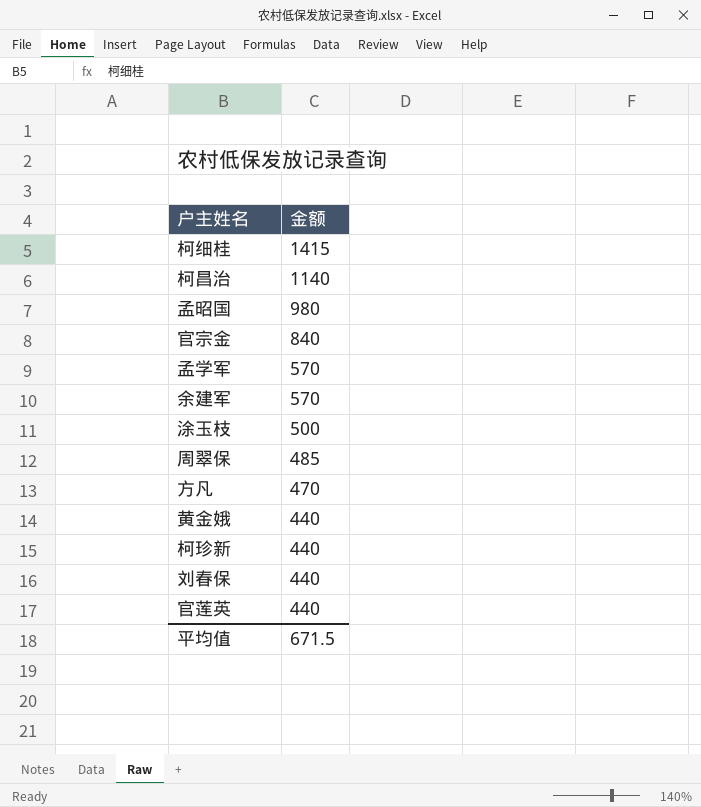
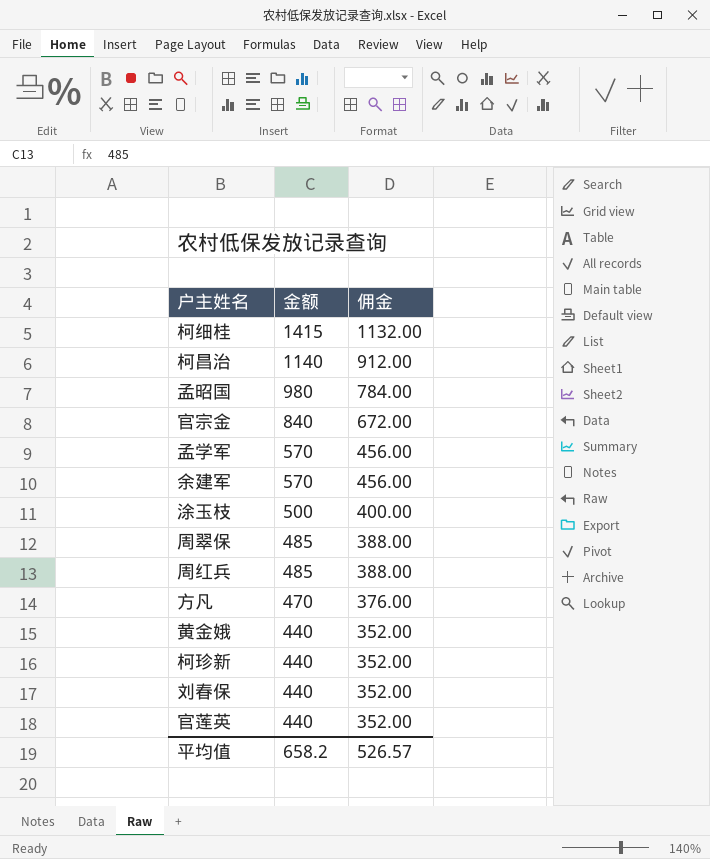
column 佣金 | formula: none -> [金额] * 0.8
row 周红兵: none -> 485 | 388.00
平均值 | 金额: 671.5 -> 658.2

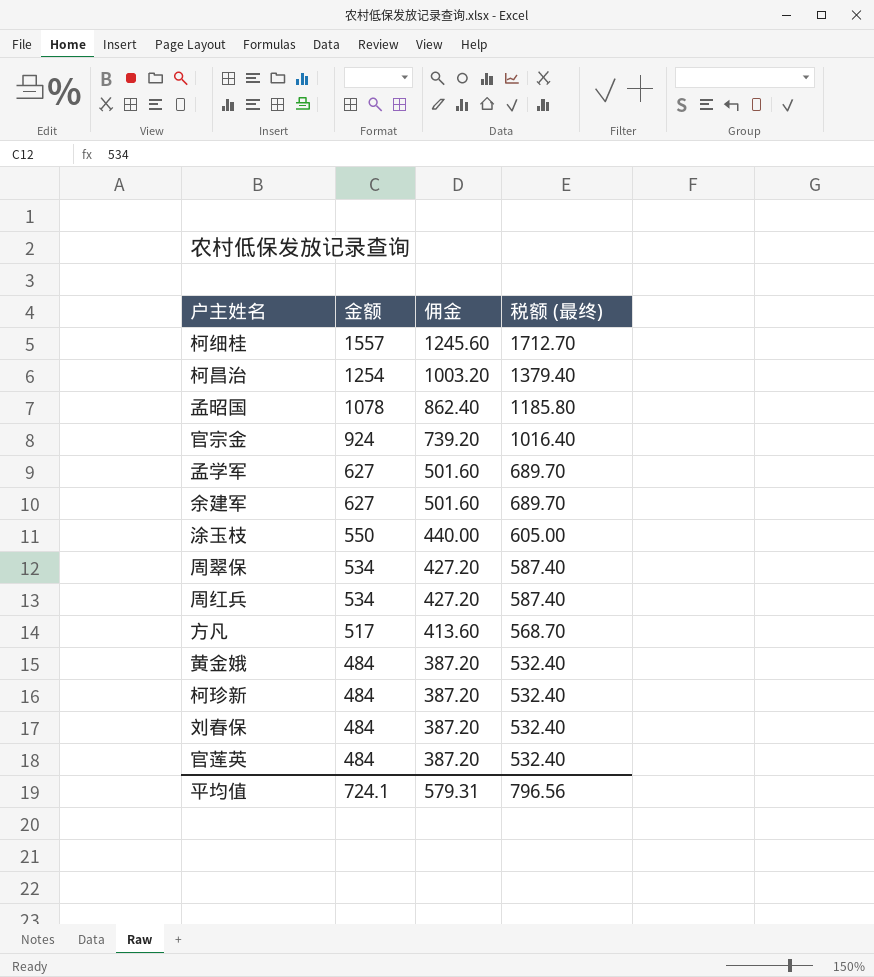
column 税额 (最终) | formula: none -> [金额] * 1.1
柯细桂 | 金额: 1415 -> 1557
柯细桂 | 佣金: 1132.00 -> 1245.60
柯昌治 | 金额: 1140 -> 1254
柯昌治 | 佣金: 912.00 -> 1003.20
孟昭国 | 金额: 980 -> 1078
孟昭国 | 佣金: 784.00 -> 862.40
官宗金 | 金额: 840 -> 924
官宗金 | 佣金: 672.00 -> 739.20
孟学军 | 金额: 570 -> 627
孟学军 | 佣金: 456.00 -> 501.60
余建军 | 金额: 570 -> 627
余建军 | 佣金: 456.00 -> 501.60
涂玉枝 | 金额: 500 -> 550
涂玉枝 | 佣金: 400.00 -> 440.00
周翠保 | 金额: 485 -> 534
周翠保 | 佣金: 388.00 -> 427.20
周红兵 | 金额: 485 -> 534
周红兵 | 佣金: 388.00 -> 427.20
方凡 | 金额: 470 -> 517
方凡 | 佣金: 376.00 -> 413.60
黄金娥 | 金额: 440 -> 484
黄金娥 | 佣金: 352.00 -> 387.20
柯珍新 | 金额: 440 -> 484
柯珍新 | 佣金: 352.00 -> 387.20
刘春保 | 金额: 440 -> 484
刘春保 | 佣金: 352.00 -> 387.20
官莲英 | 金额: 440 -> 484
官莲英 | 佣金: 352.00 -> 387.20
平均值 | 金额: 658.2 -> 724.1
平均值 | 佣金: 526.57 -> 579.31

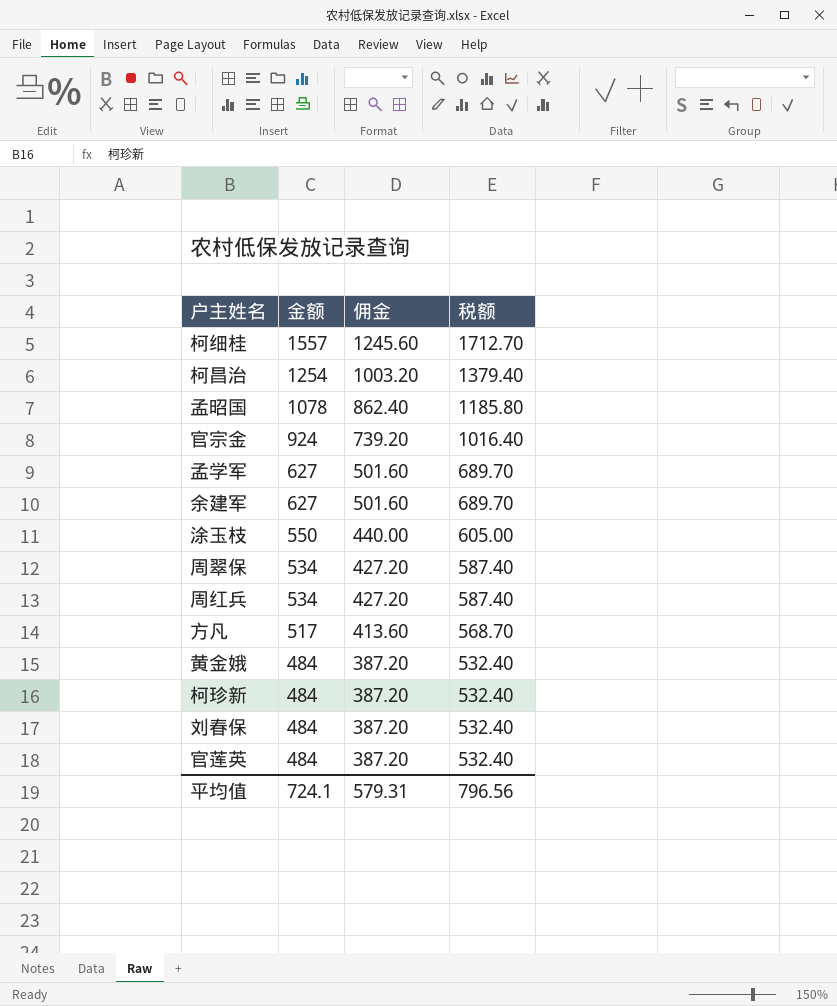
column name: 税额 (最终) -> 税额

